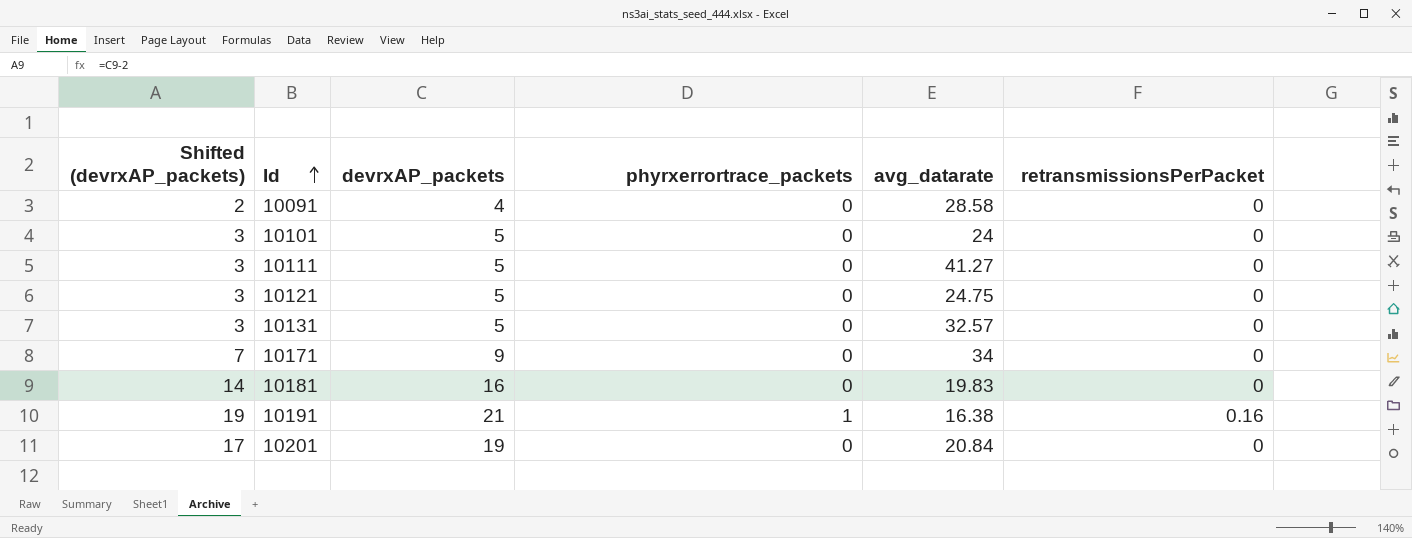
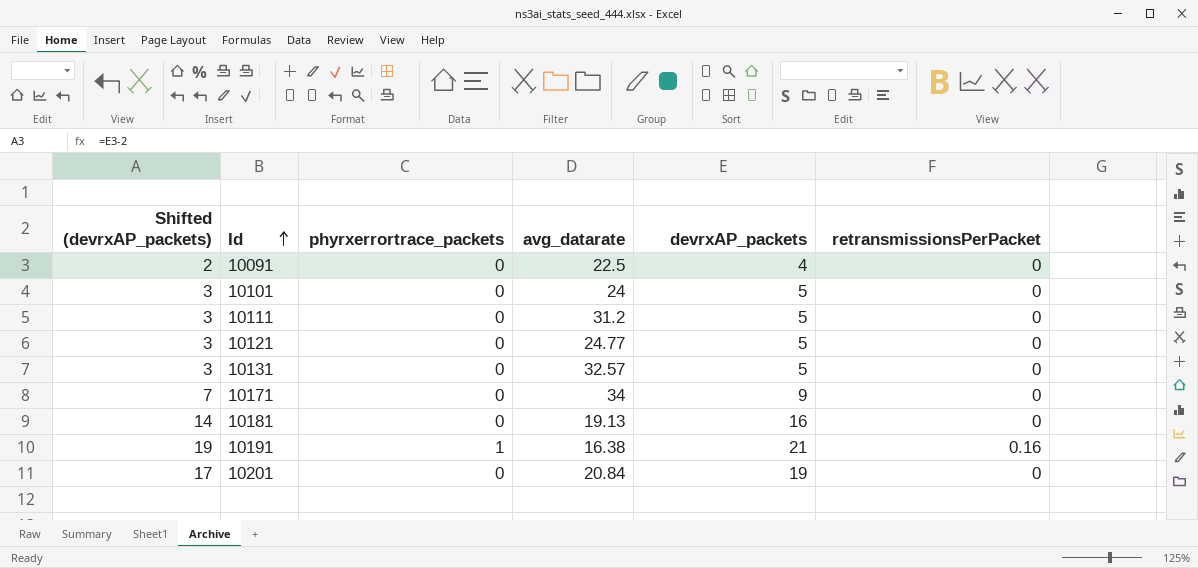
column devrxAP_packets | position: 3 -> 5
10091 | avg_datarate: 28.58 -> 22.5
10111 | avg_datarate: 41.27 -> 31.2
10121 | avg_datarate: 24.75 -> 24.77
10181 | avg_datarate: 19.83 -> 19.13

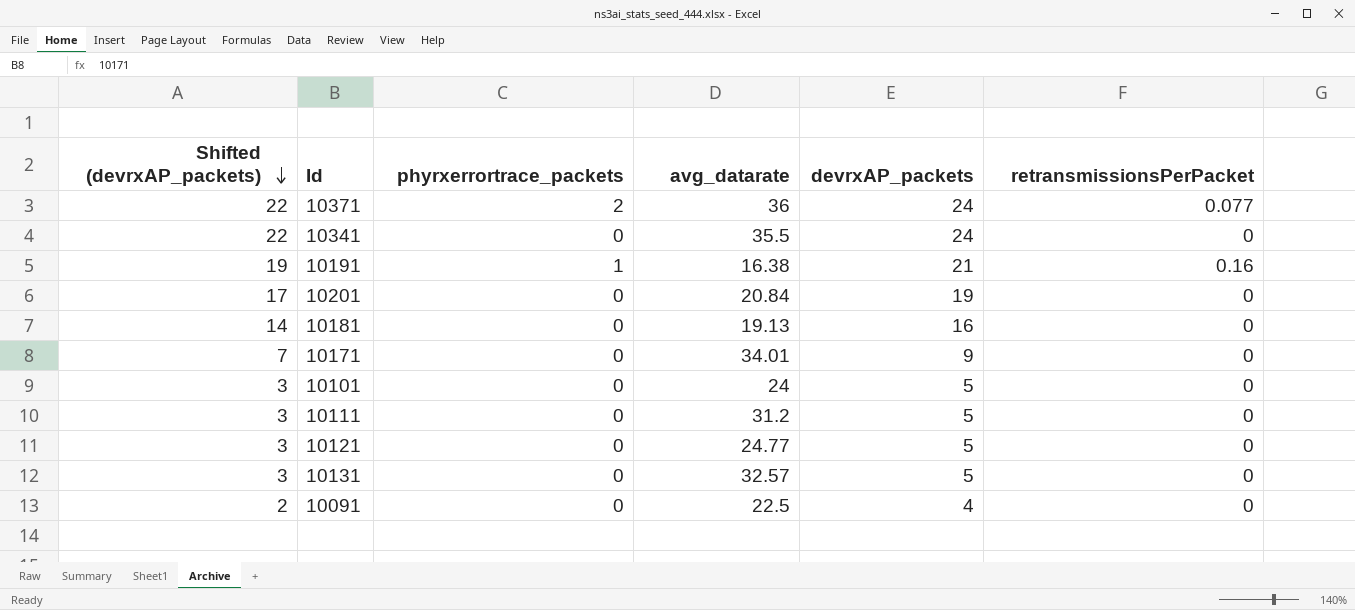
row order: Id ascending -> Shifted (devrxAP_packets) descending
row 10371: none -> 22 | 2 | 36 | 24 | 0.077
row 10341: none -> 22 | 0 | 35.5 | 24 | 0
10171 | avg_datarate: 34 -> 34.01

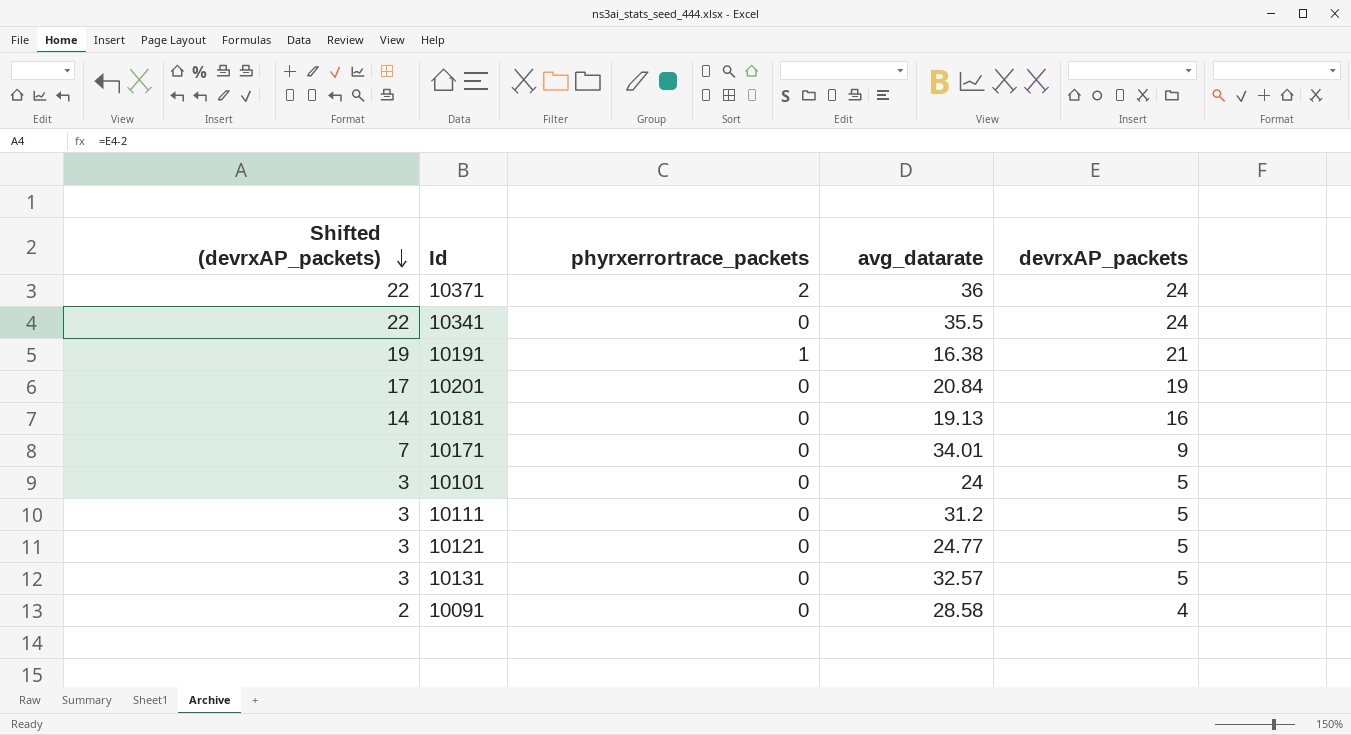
column retransmissionsPerPacket | position: 6 -> none
10091 | avg_datarate: 22.5 -> 28.58

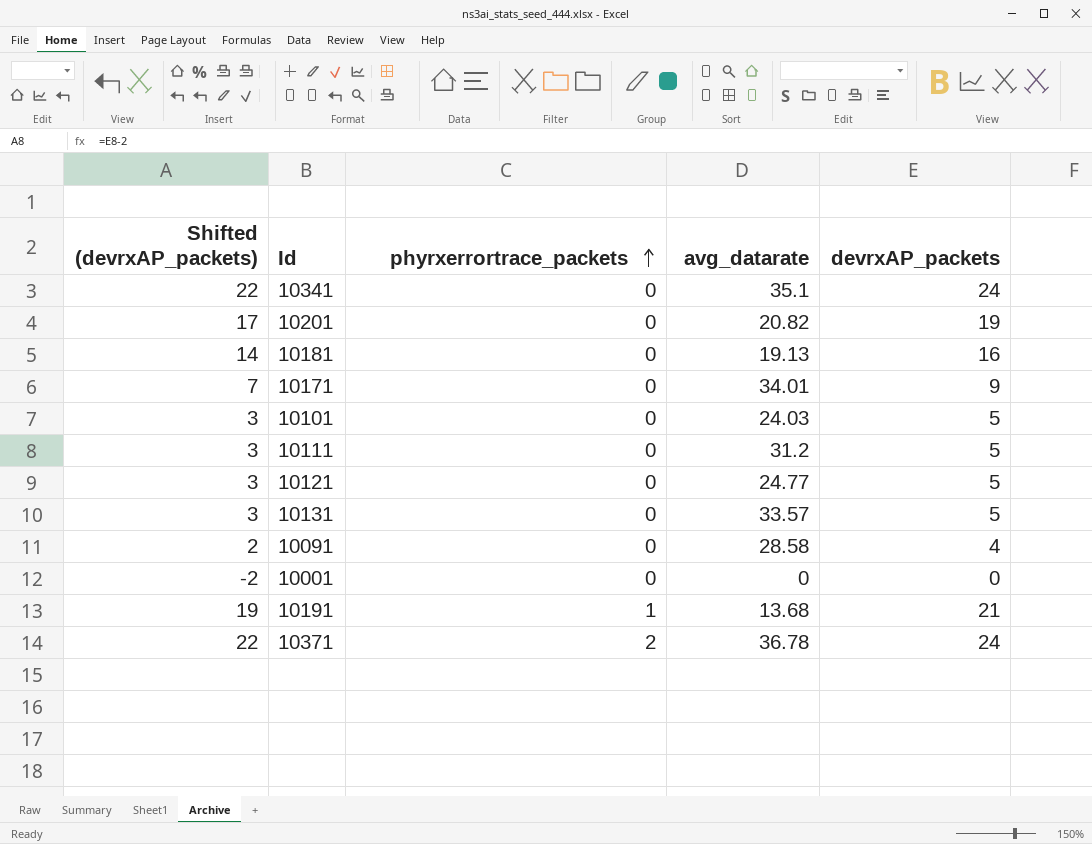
row order: Shifted (devrxAP_packets) descending -> phyrxerrortrace_packets ascending
10341 | avg_datarate: 35.5 -> 35.1
10201 | avg_datarate: 20.84 -> 20.82
10101 | avg_datarate: 24 -> 24.03
10131 | avg_datarate: 32.57 -> 33.57
row 10001: none -> -2 | 0 | 0 | 0
10191 | avg_datarate: 16.38 -> 13.68
10371 | avg_datarate: 36 -> 36.78

